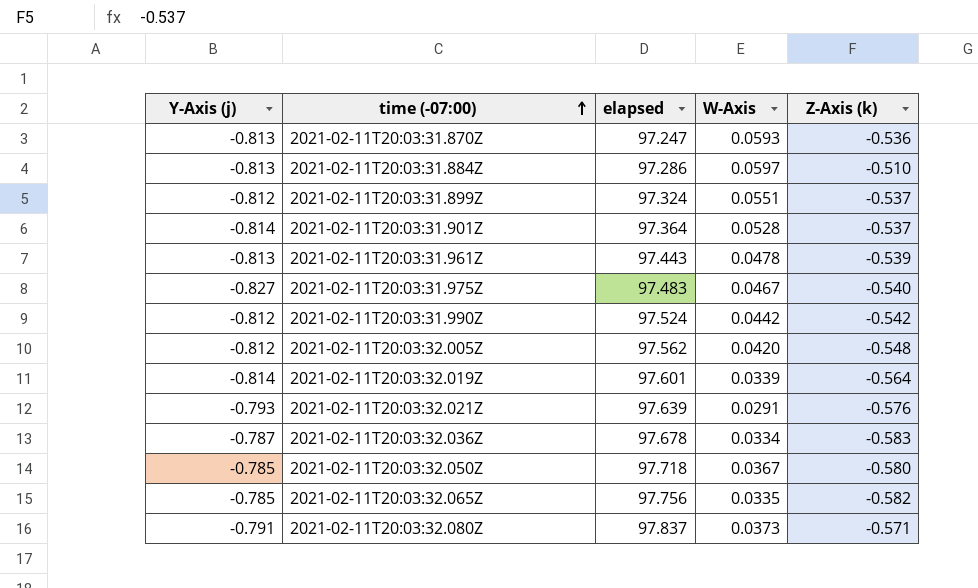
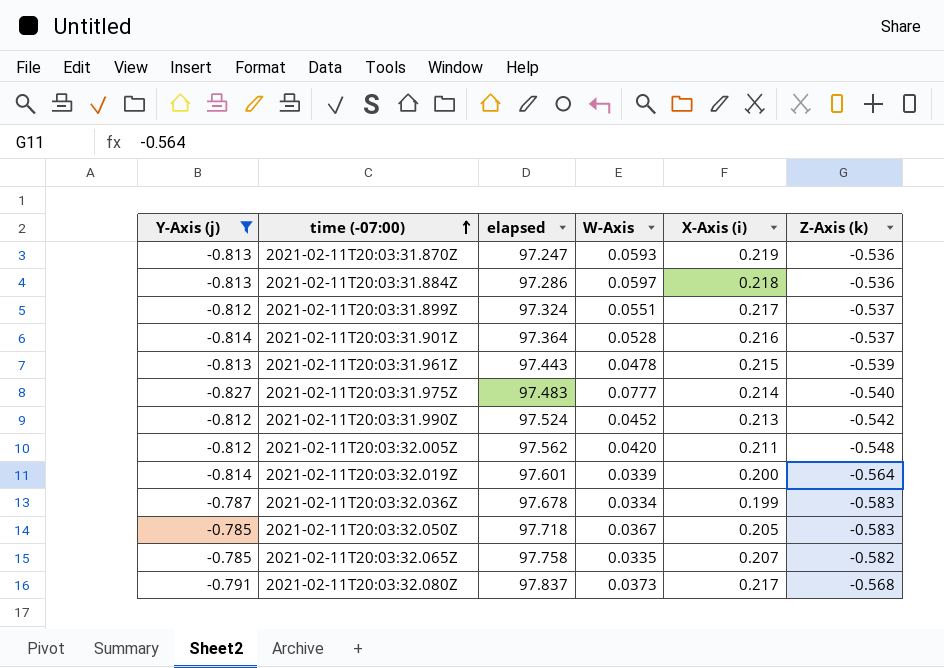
filter: none -> Y-Axis (j) != -0.793
column X-Axis (i) | position: none -> 5
2021-02-11T20:03:31.884Z | Z-Axis (k): -0.510 -> -0.536
2021-02-11T20:03:31.975Z | W-Axis: 0.0467 -> 0.0777
2021-02-11T20:03:31.990Z | W-Axis: 0.0442 -> 0.0452
2021-02-11T20:03:32.050Z | Z-Axis (k): -0.580 -> -0.583
2021-02-11T20:03:32.065Z | elapsed: 97.756 -> 97.758
2021-02-11T20:03:32.080Z | Z-Axis (k): -0.571 -> -0.568

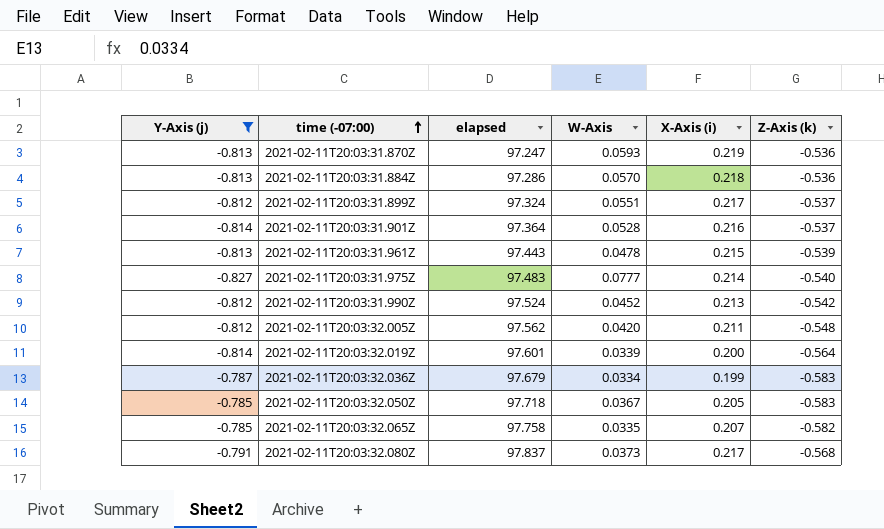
2021-02-11T20:03:31.884Z | W-Axis: 0.0597 -> 0.0570
2021-02-11T20:03:32.036Z | elapsed: 97.678 -> 97.679

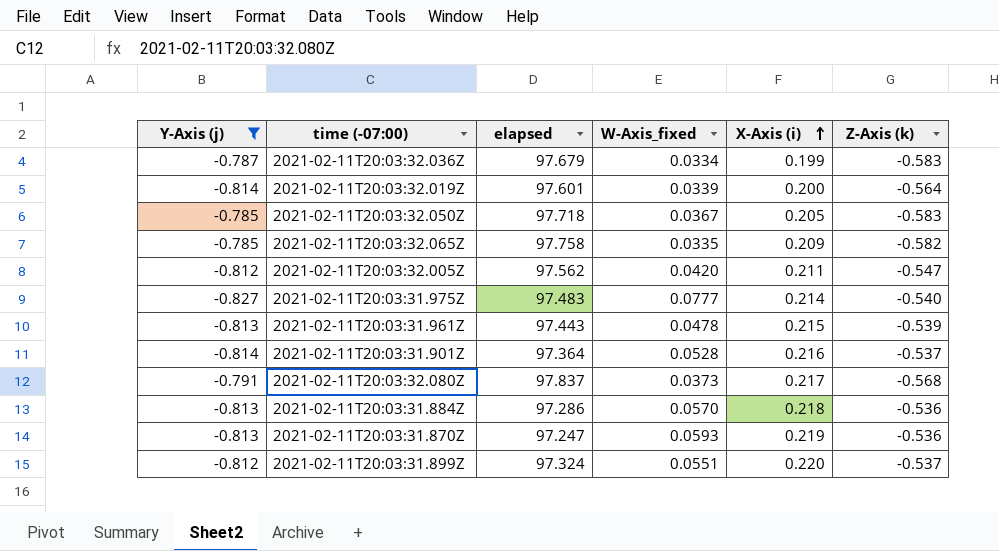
row order: time (-07:00) ascending -> X-Axis (i) ascending
column name: W-Axis -> W-Axis_fixed
row 2021-02-11T20:03:31.990Z: -0.812 | 97.524 | 0.0452 | 0.213 | -0.542 -> none
2021-02-11T20:03:32.065Z | X-Axis (i): 0.207 -> 0.209
2021-02-11T20:03:32.005Z | Z-Axis (k): -0.548 -> -0.547
2021-02-11T20:03:31.899Z | X-Axis (i): 0.217 -> 0.220

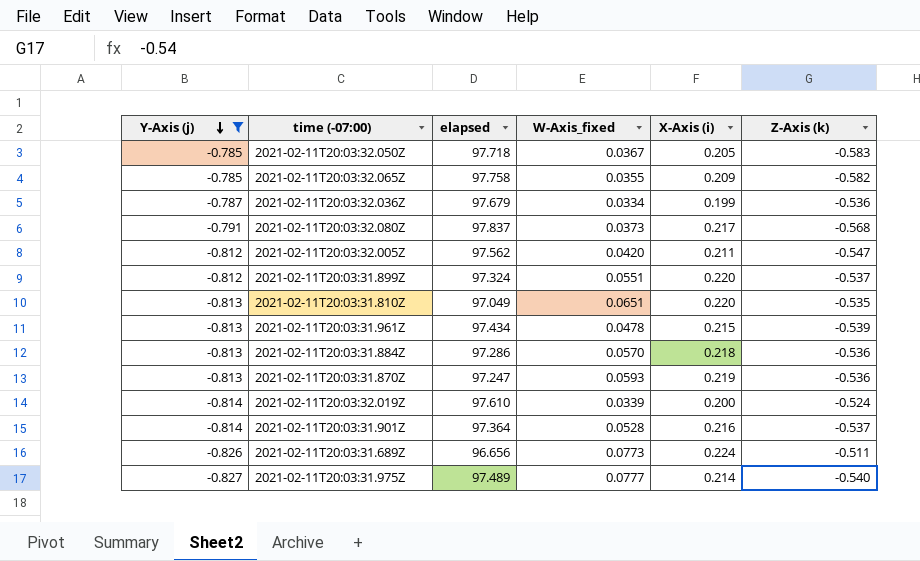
row order: X-Axis (i) ascending -> Y-Axis (j) descending
2021-02-11T20:03:32.065Z | W-Axis_fixed: 0.0335 -> 0.0355
2021-02-11T20:03:32.036Z | Z-Axis (k): -0.583 -> -0.536
row 2021-02-11T20:03:31.810Z: none -> -0.813 | 97.049 | 0.0651 | 0.220 | -0.535
2021-02-11T20:03:31.961Z | elapsed: 97.443 -> 97.434
2021-02-11T20:03:32.019Z | elapsed: 97.601 -> 97.610
2021-02-11T20:03:32.019Z | Z-Axis (k): -0.564 -> -0.524
row 2021-02-11T20:03:31.689Z: none -> -0.826 | 96.656 | 0.0773 | 0.224 | -0.511
2021-02-11T20:03:31.975Z | elapsed: 97.483 -> 97.489

